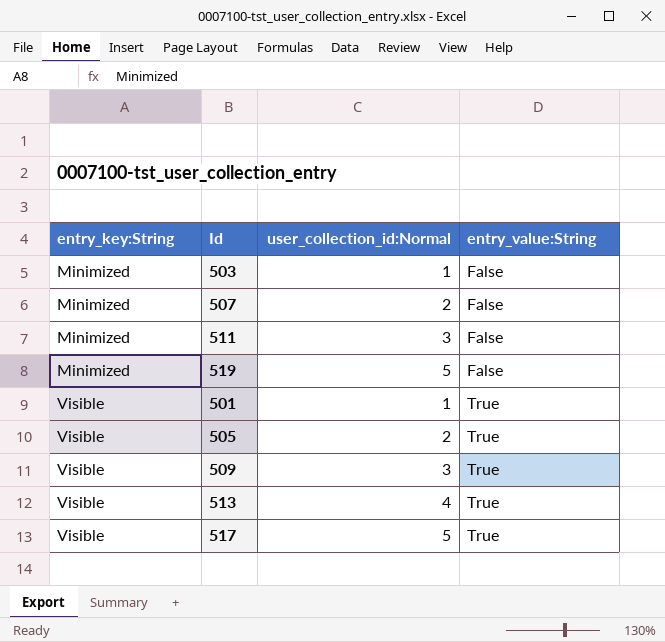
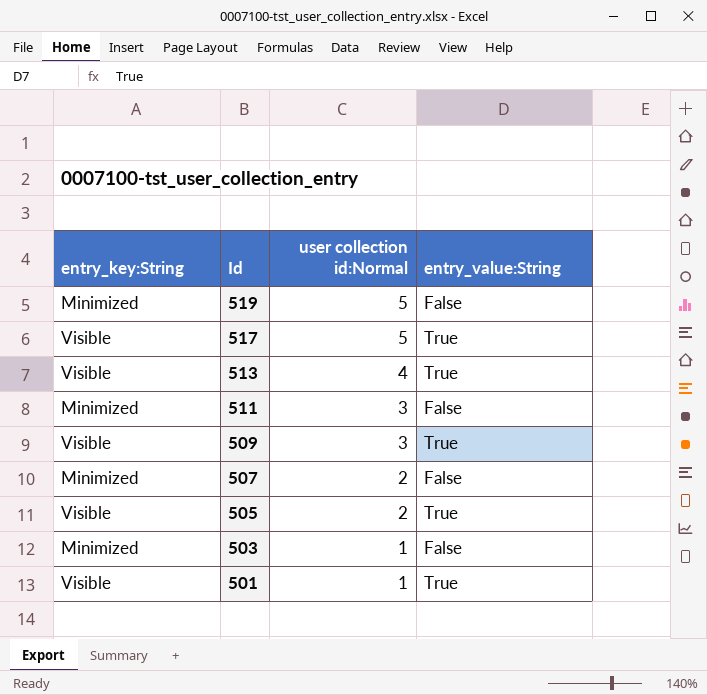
row order: entry_key:String ascending -> Id descending
column name: user_collection_id:Normal -> user collection id:Normal

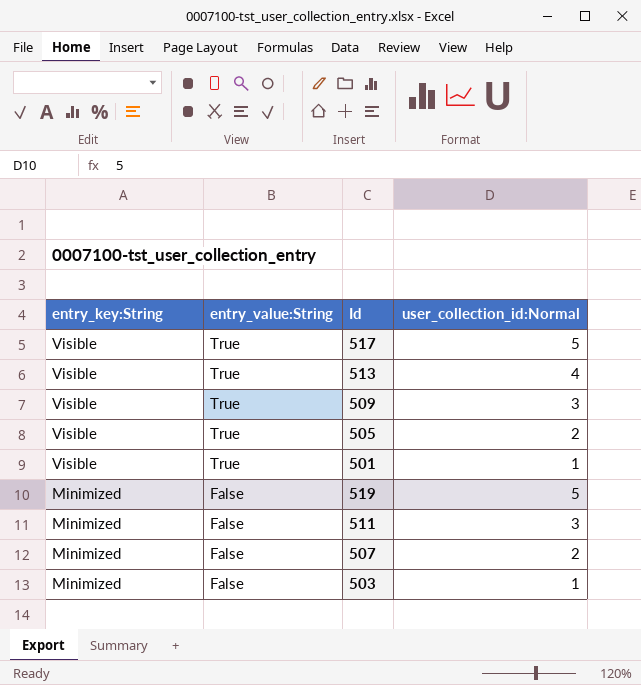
row order: Id descending -> entry_key:String descending
column entry_value:String | position: 4 -> 2
column name: user collection id:Normal -> user_collection_id:Normal

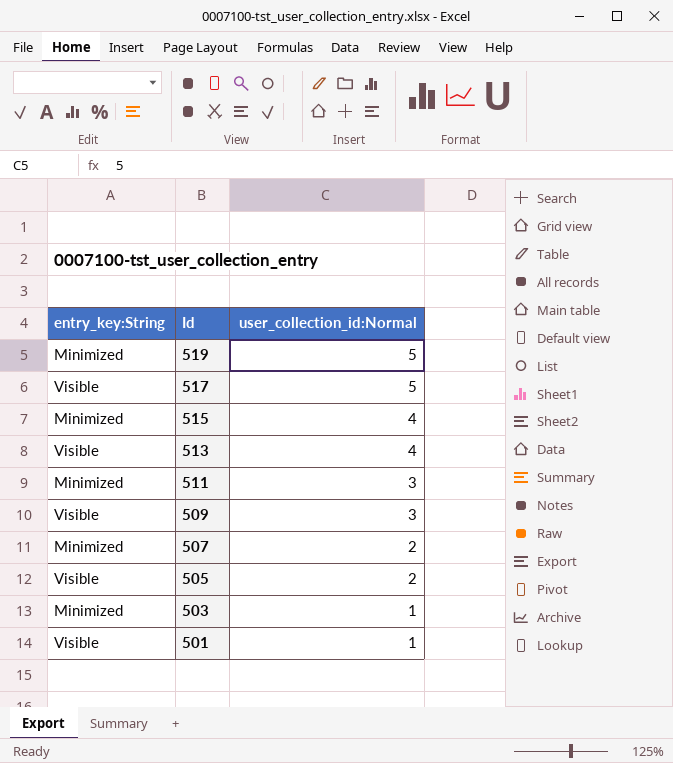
row order: entry_key:String descending -> Id descending
column entry_value:String | position: 2 -> none
row 515: none -> Minimized | 4

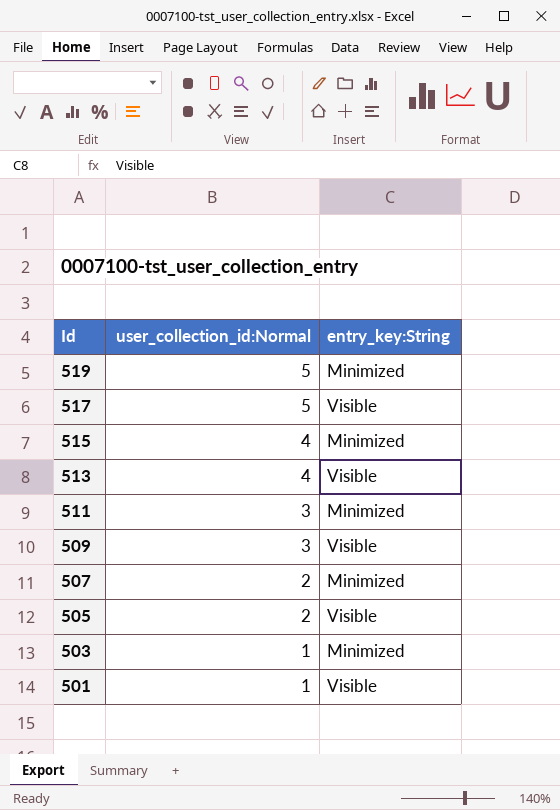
column entry_key:String | position: 1 -> 3

